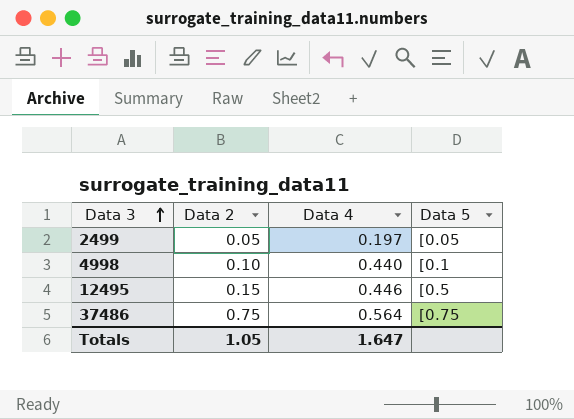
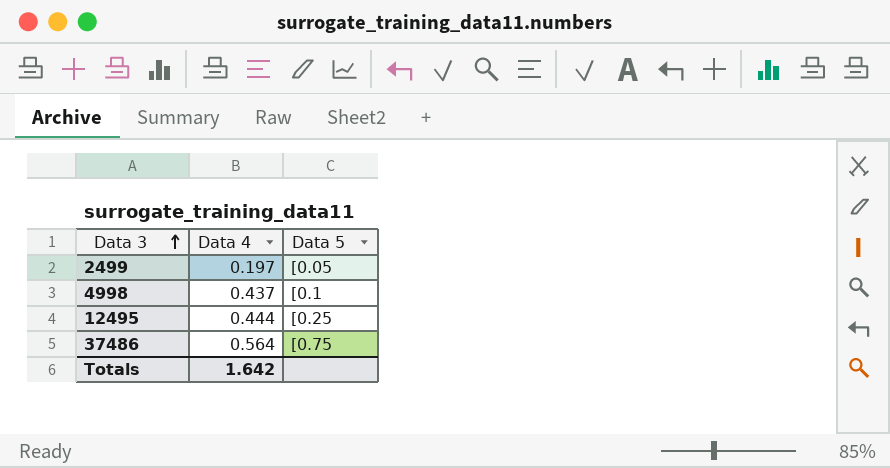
column Data 2 | position: 2 -> none
4998 | Data 4: 0.440 -> 0.437
12495 | Data 4: 0.446 -> 0.444
12495 | Data 5: [0.5 -> [0.25
Totals | Data 4: 1.647 -> 1.642

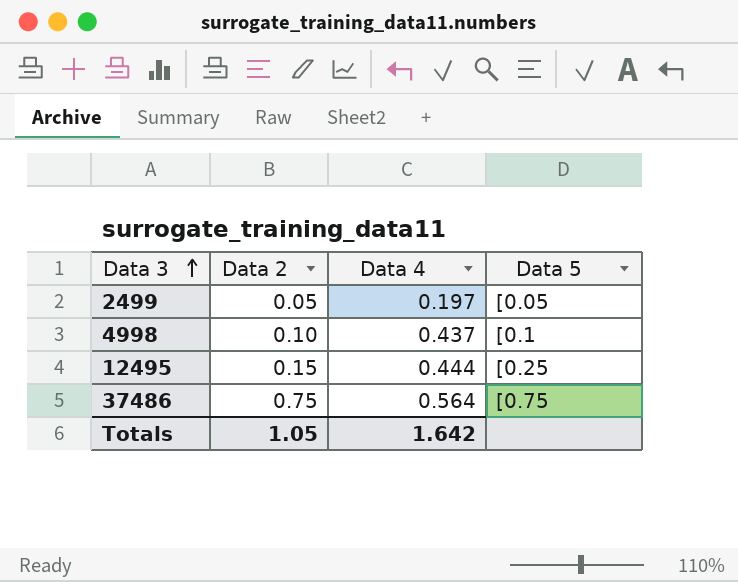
column Data 2 | position: none -> 2

